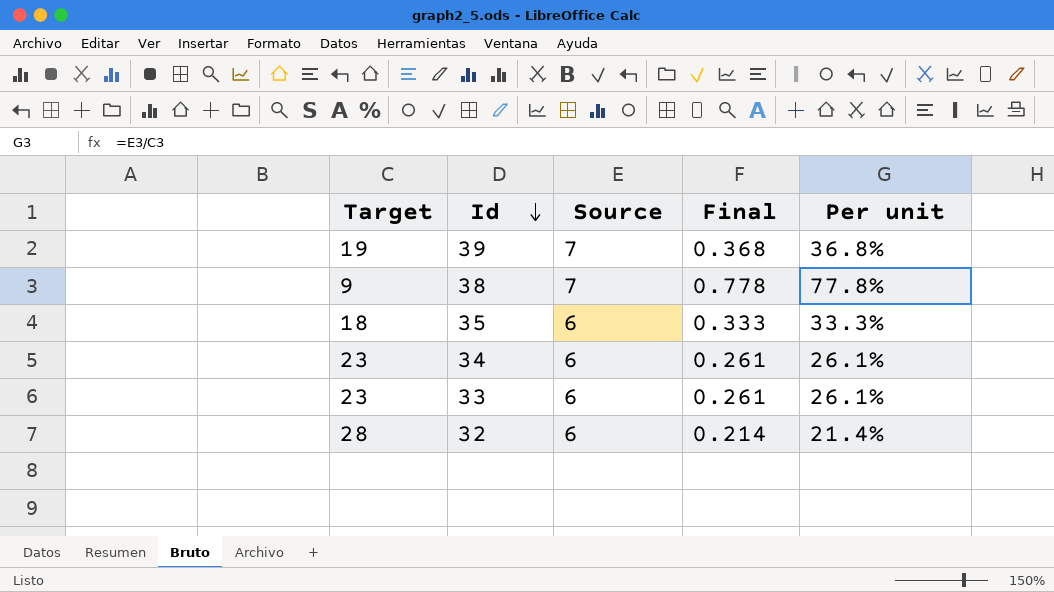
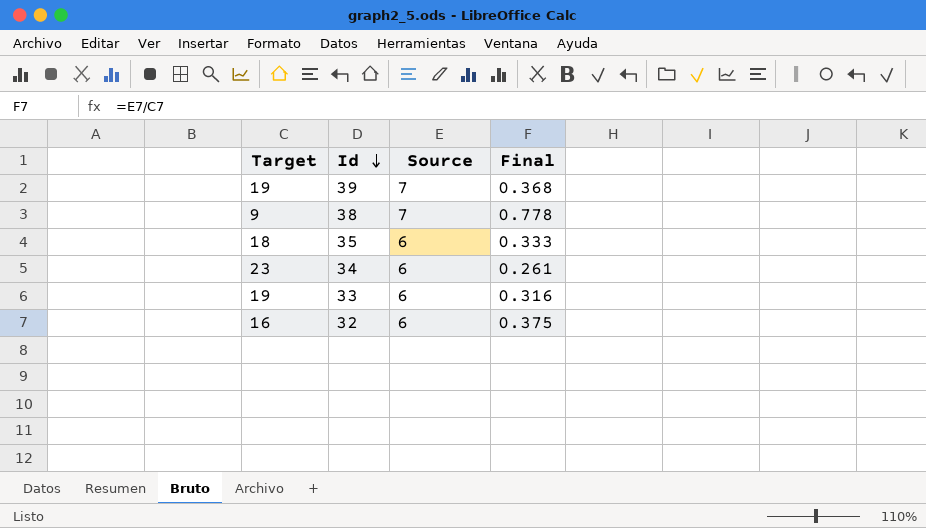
column Per unit | formula: [Source] / [Target] -> none
33 | Target: 23 -> 19
33 | Final: 0.261 -> 0.316
32 | Target: 28 -> 16
32 | Final: 0.214 -> 0.375

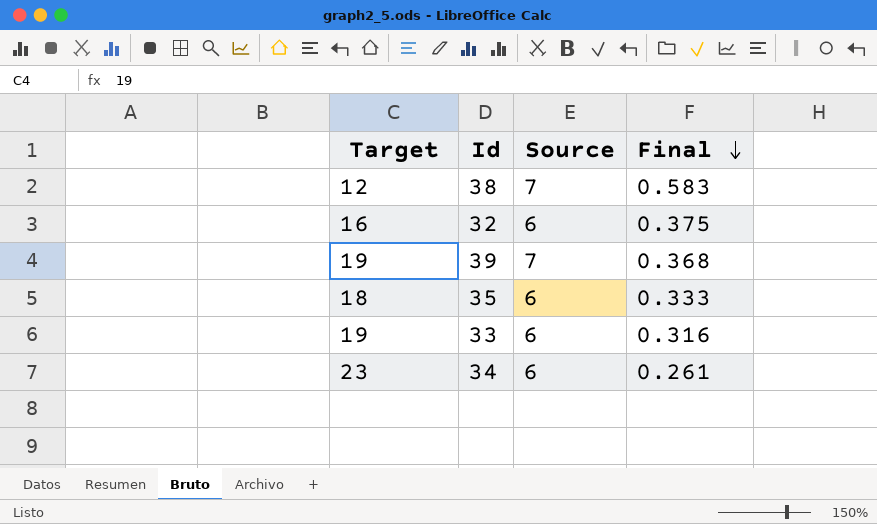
row order: Id descending -> Final descending
38 | Target: 9 -> 12
38 | Final: 0.778 -> 0.583

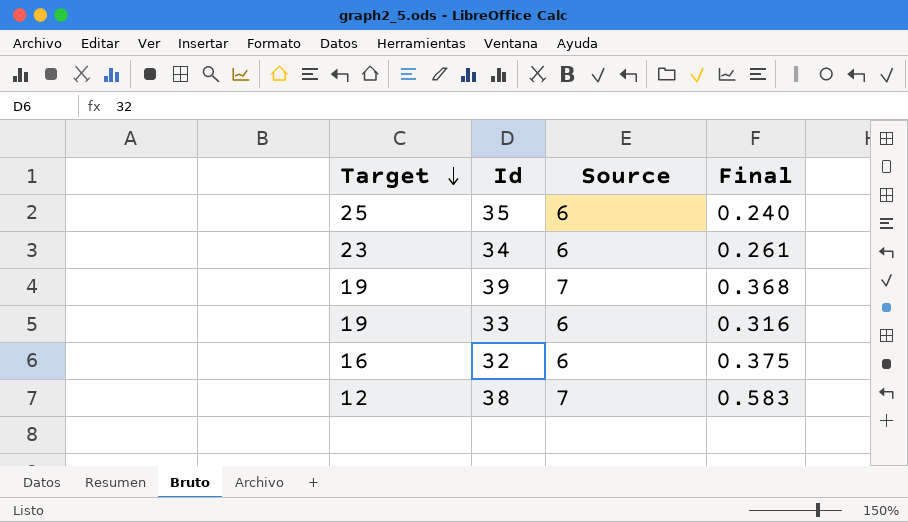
row order: Final descending -> Target descending
35 | Target: 18 -> 25
35 | Final: 0.333 -> 0.240

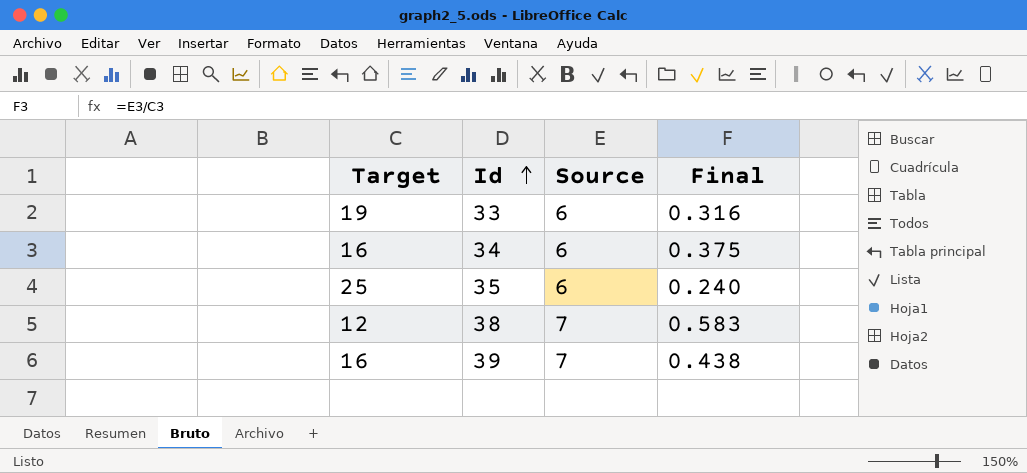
row order: Target descending -> Id ascending
row 32: 16 | 6 | 0.375 -> none
34 | Target: 23 -> 16
34 | Final: 0.261 -> 0.375
39 | Target: 19 -> 16
39 | Final: 0.368 -> 0.438

